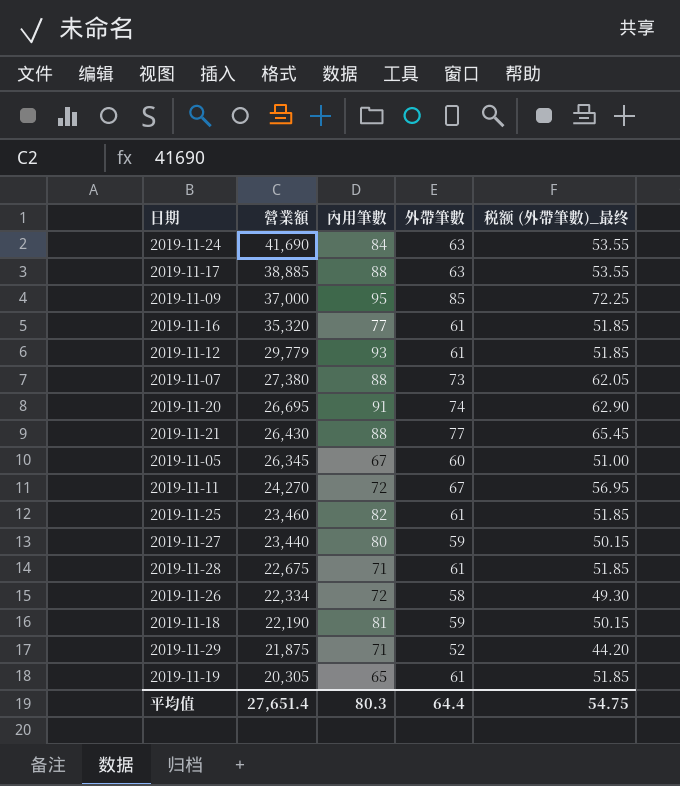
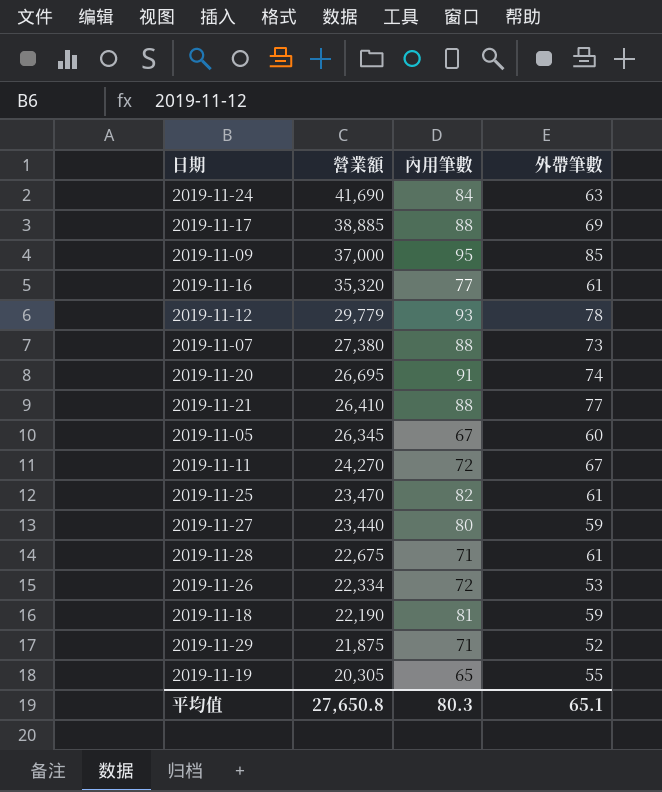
column 税额 (外帶筆數)_最终 | formula: [外帶筆數] * 0.85 -> none
2019-11-17 | 外帶筆數: 63 -> 69
2019-11-12 | 外帶筆數: 61 -> 78
2019-11-21 | 營業額: 26,430 -> 26,410
2019-11-25 | 營業額: 23,460 -> 23,470
2019-11-26 | 外帶筆數: 58 -> 53
2019-11-19 | 外帶筆數: 61 -> 55
平均值 | 營業額: 27,651.4 -> 27,650.8
平均值 | 外帶筆數: 64.4 -> 65.1

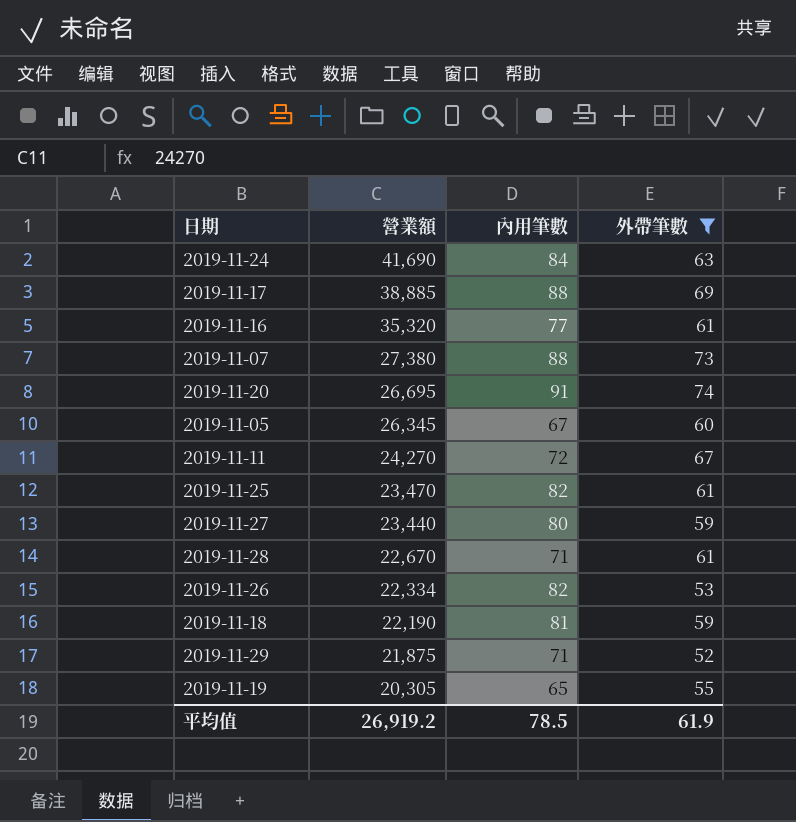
filter: none -> 外帶筆數 <= 74
2019-11-28 | 營業額: 22,675 -> 22,670
2019-11-26 | 內用筆數: 72 -> 82
平均值 | 營業額: 27,650.8 -> 26,919.2
平均值 | 內用筆數: 80.3 -> 78.5
平均值 | 外帶筆數: 65.1 -> 61.9

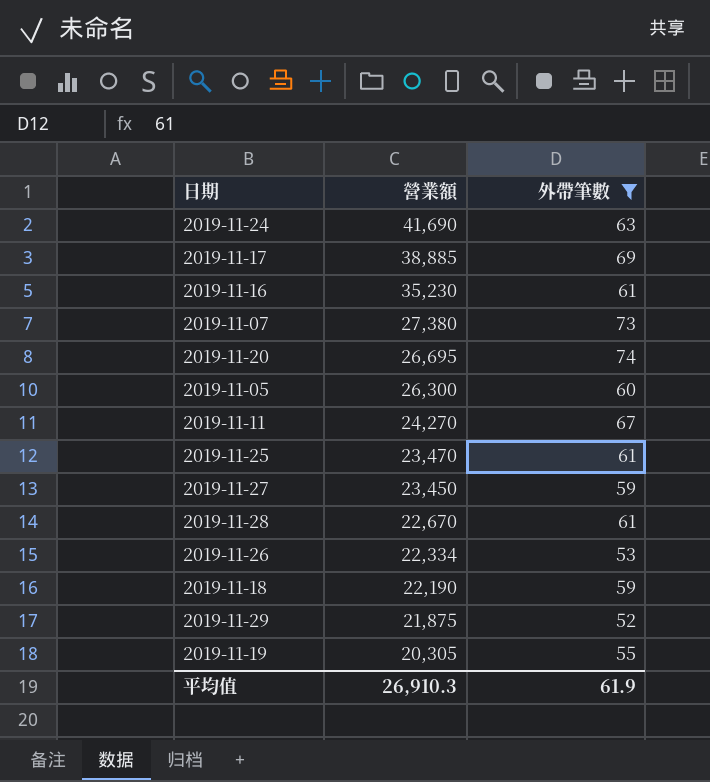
column 內用筆數 | position: 3 -> none
2019-11-16 | 營業額: 35,320 -> 35,230
2019-11-05 | 營業額: 26,345 -> 26,300
2019-11-27 | 營業額: 23,440 -> 23,450
平均值 | 營業額: 26,919.2 -> 26,910.3

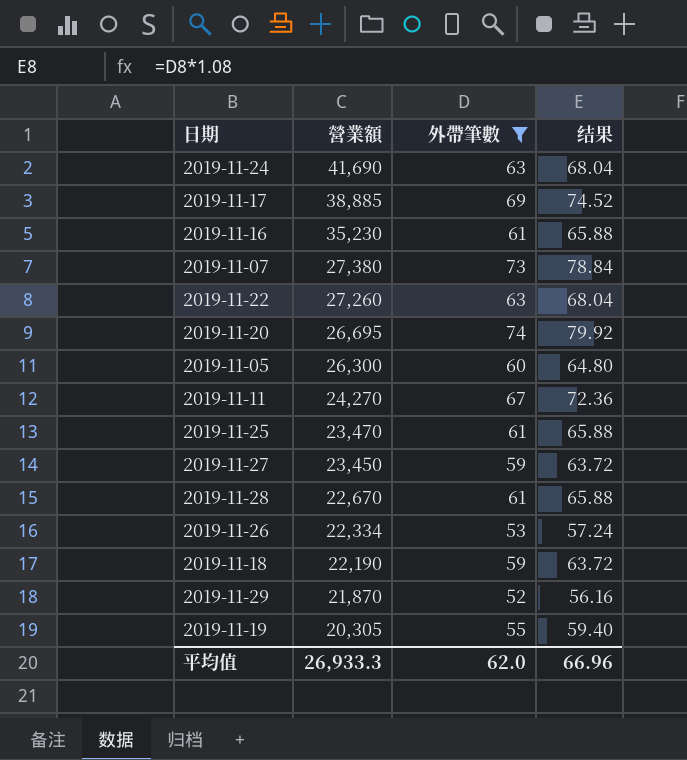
column 结果 | formula: none -> [外帶筆數] * 1.08
row 2019-11-22: none -> 27,260 | 63 | 68.04
2019-11-29 | 營業額: 21,875 -> 21,870
平均值 | 營業額: 26,910.3 -> 26,933.3
平均值 | 外帶筆數: 61.9 -> 62.0

